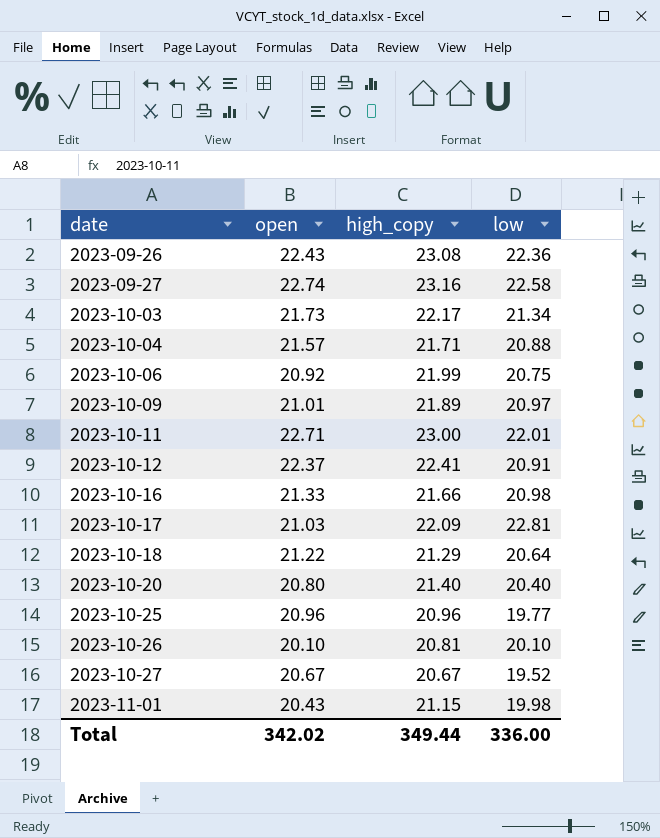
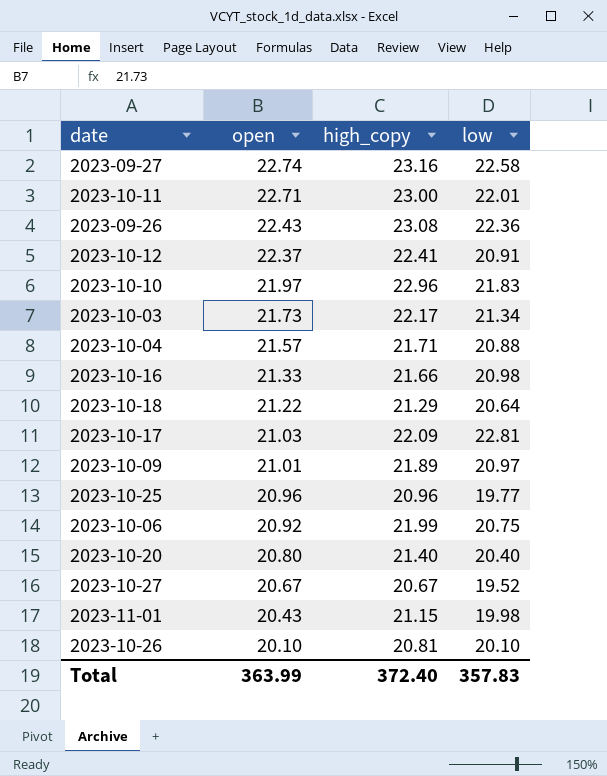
row order: date ascending -> open descending
row 2023-10-10: none -> 21.97 | 22.96 | 21.83
Total | open: 342.02 -> 363.99
Total | high_copy: 349.44 -> 372.40
Total | low: 336.00 -> 357.83

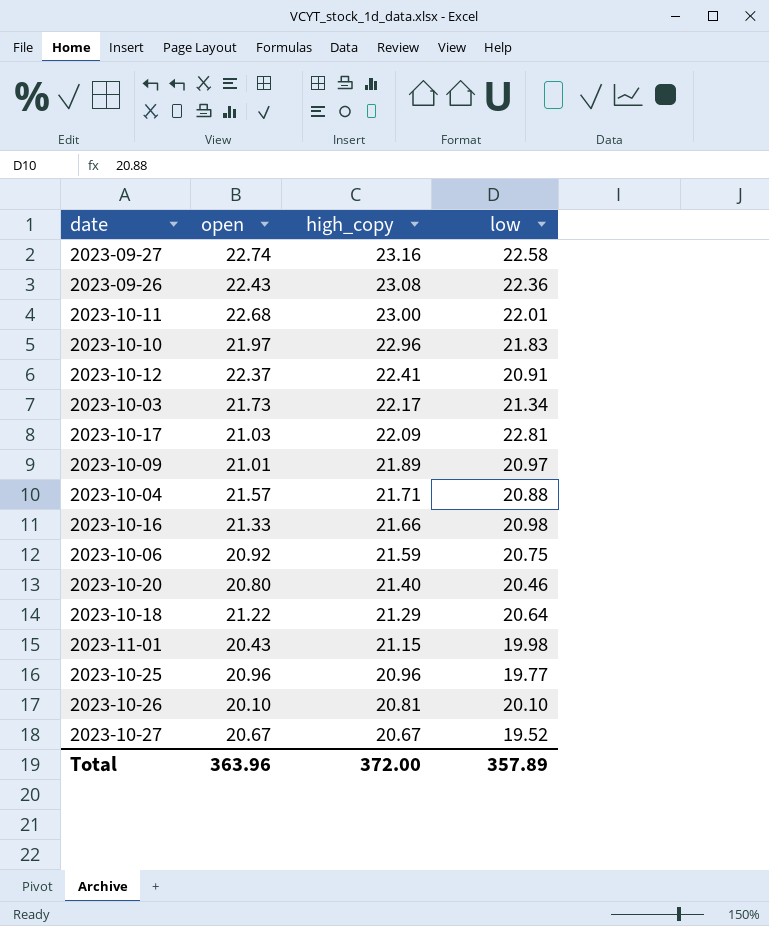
row order: open descending -> high_copy descending
2023-10-11 | open: 22.71 -> 22.68
2023-10-06 | high_copy: 21.99 -> 21.59
2023-10-20 | low: 20.40 -> 20.46
Total | open: 363.99 -> 363.96
Total | high_copy: 372.40 -> 372.00
Total | low: 357.83 -> 357.89

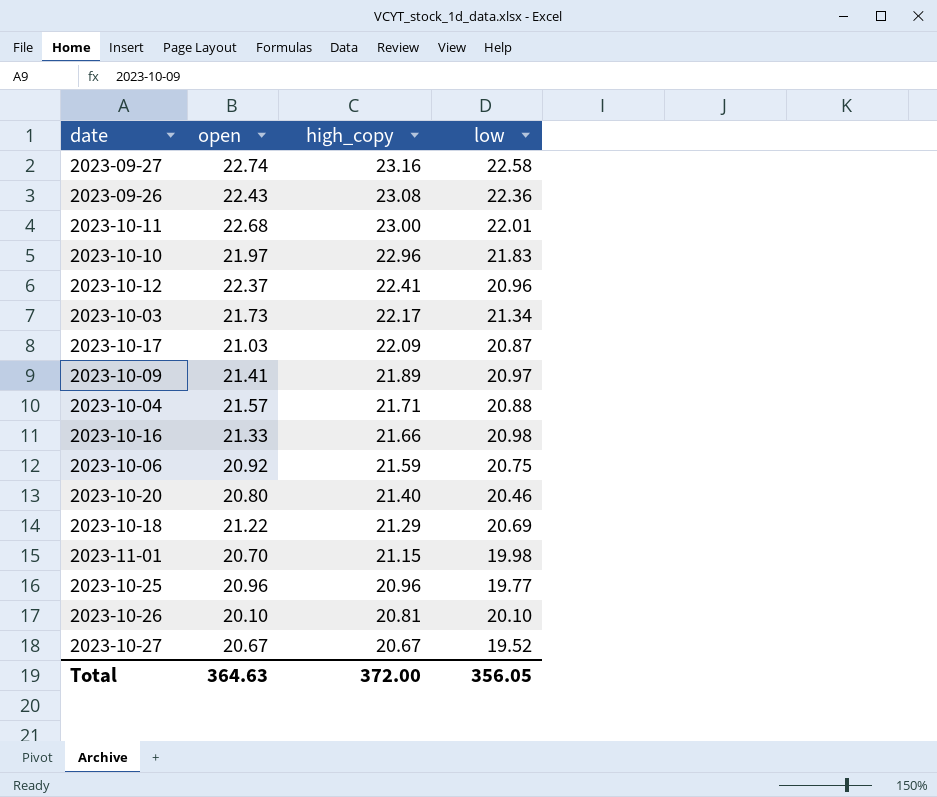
2023-10-12 | low: 20.91 -> 20.96
2023-10-17 | low: 22.81 -> 20.87
2023-10-09 | open: 21.01 -> 21.41
2023-10-18 | low: 20.64 -> 20.69
2023-11-01 | open: 20.43 -> 20.70
Total | open: 363.96 -> 364.63
Total | low: 357.89 -> 356.05

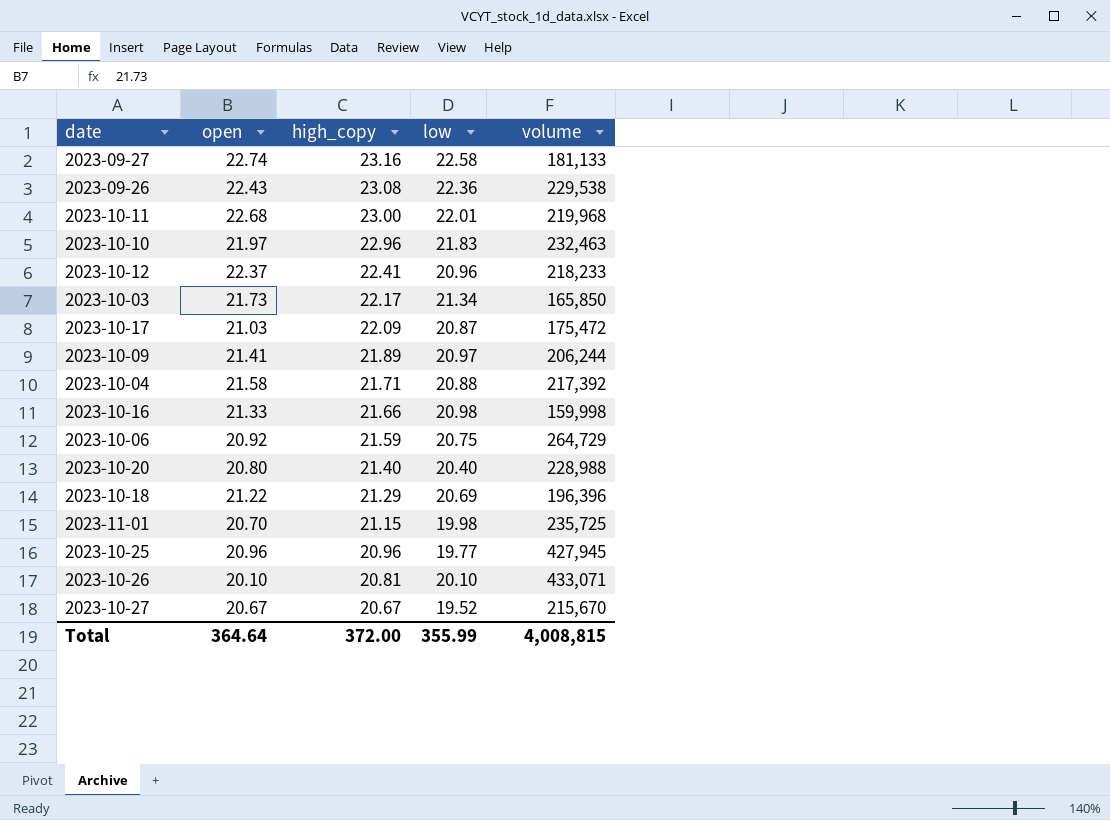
column volume | position: none -> 5
2023-10-04 | open: 21.57 -> 21.58
2023-10-20 | low: 20.46 -> 20.40
Total | open: 364.63 -> 364.64
Total | low: 356.05 -> 355.99

